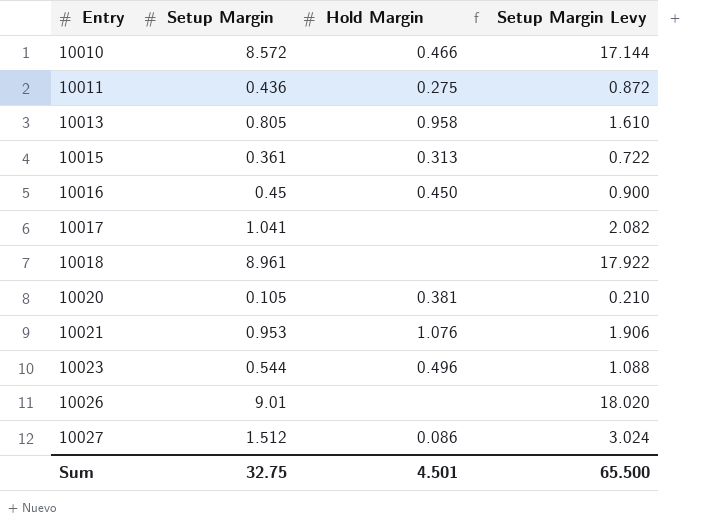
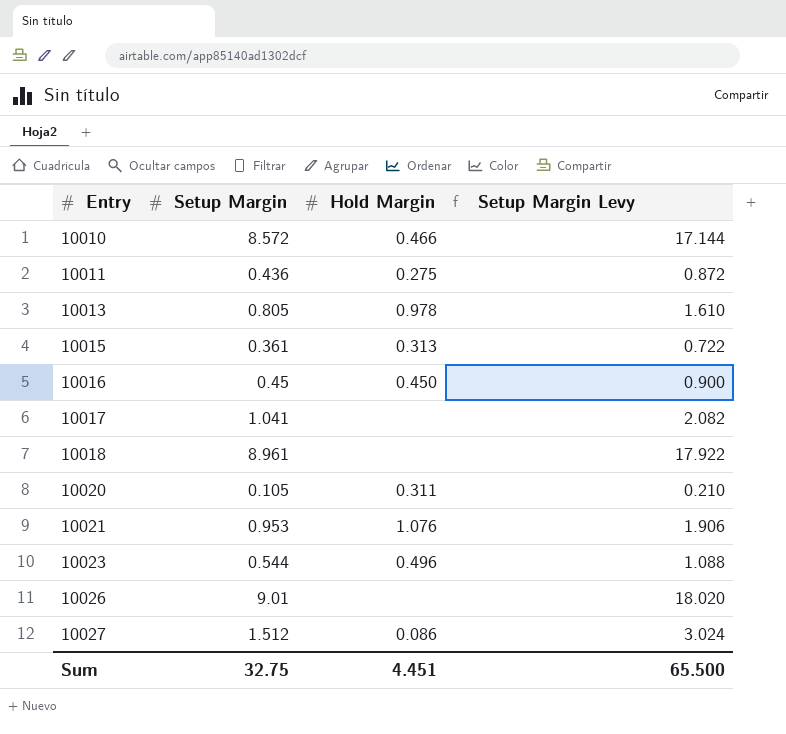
10013 | Hold Margin: 0.958 -> 0.978
10020 | Hold Margin: 0.381 -> 0.311
Sum | Hold Margin: 4.501 -> 4.451

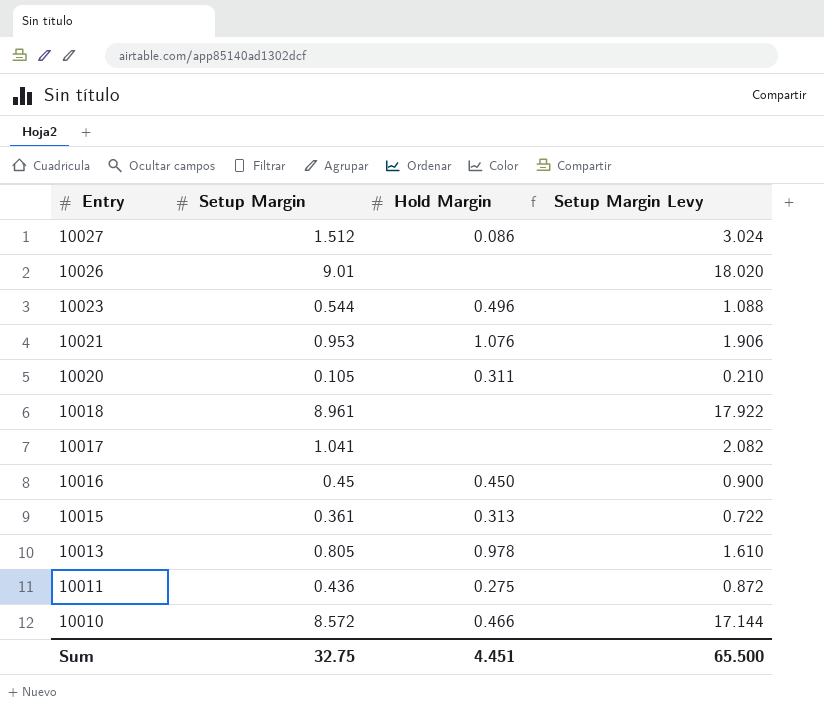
row order: Entry ascending -> Entry descending

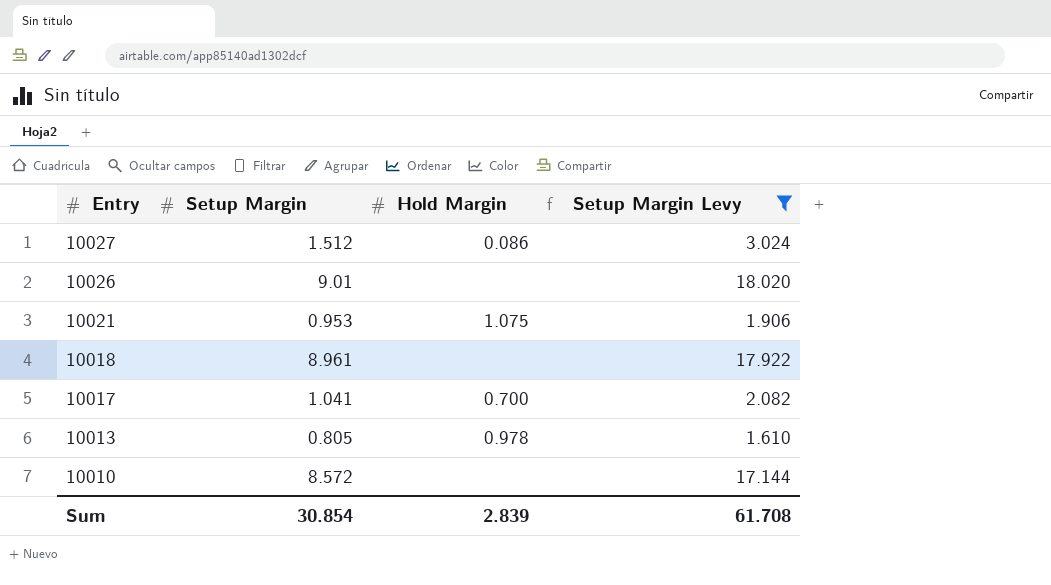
filter: none -> Setup Margin Levy >= 1.610
10021 | Hold Margin: 1.076 -> 1.075
10017 | Hold Margin: none -> 0.700
10010 | Hold Margin: 0.466 -> none
Sum | Setup Margin: 32.75 -> 30.854
Sum | Hold Margin: 4.451 -> 2.839
Sum | Setup Margin Levy: 65.500 -> 61.708

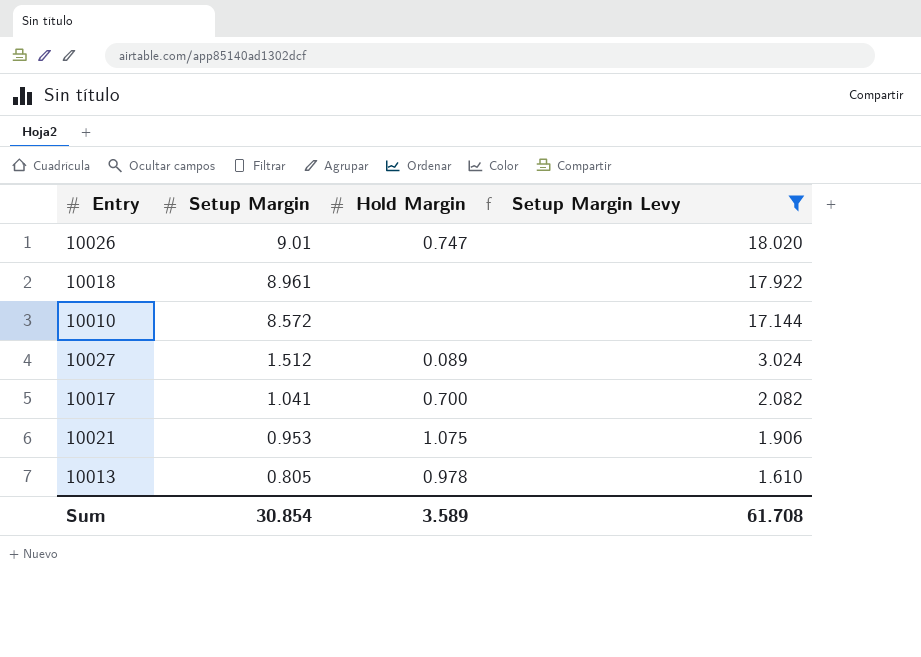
row order: Entry descending -> Setup Margin descending
10026 | Hold Margin: none -> 0.747
10027 | Hold Margin: 0.086 -> 0.089
Sum | Hold Margin: 2.839 -> 3.589

